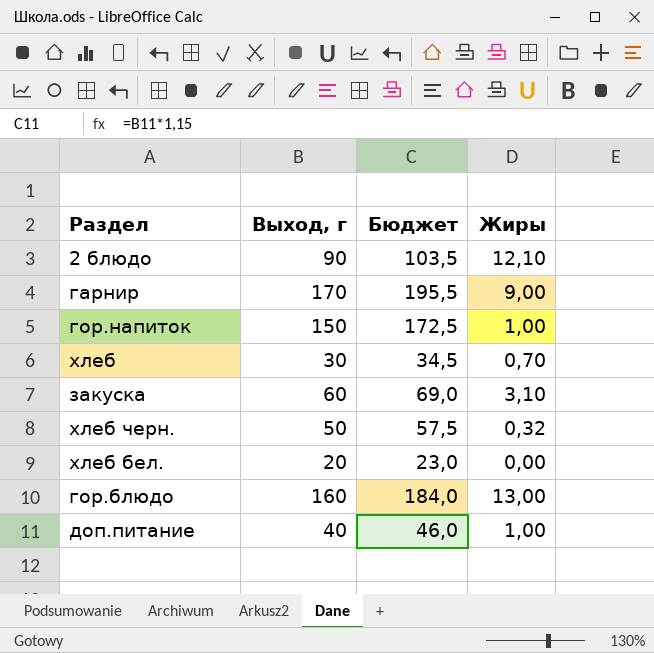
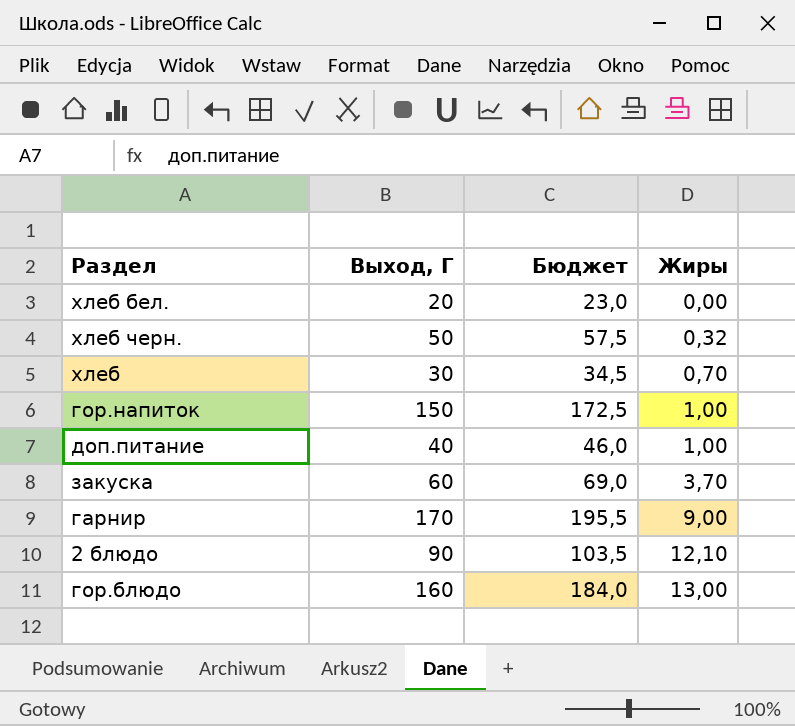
row order: none -> Жиры ascending
column name: Выход, г -> Выход, Г
закуска | Жиры: 3,10 -> 3,70

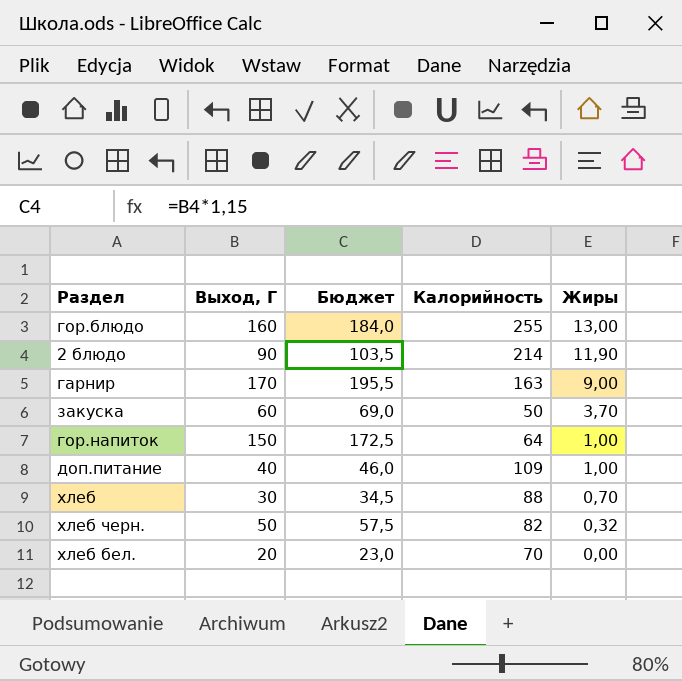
row order: Жиры ascending -> Жиры descending
column Калорийность | position: none -> 4
2 блюдо | Жиры: 12,10 -> 11,90

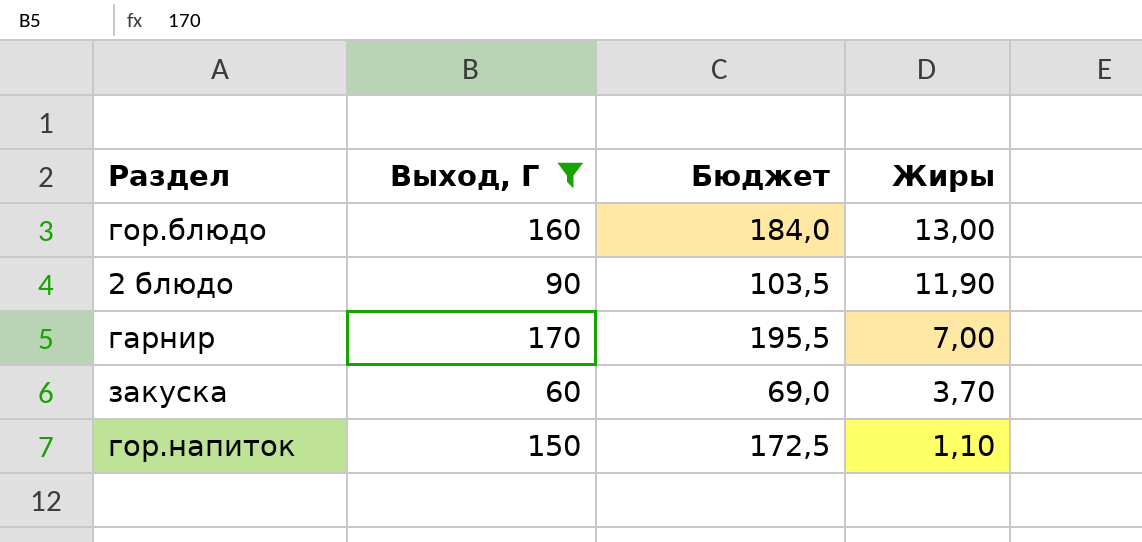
filter: none -> Выход, Г >= 60
column Калорийность | position: 4 -> none
гарнир | Жиры: 9,00 -> 7,00
гор.напиток | Жиры: 1,00 -> 1,10

